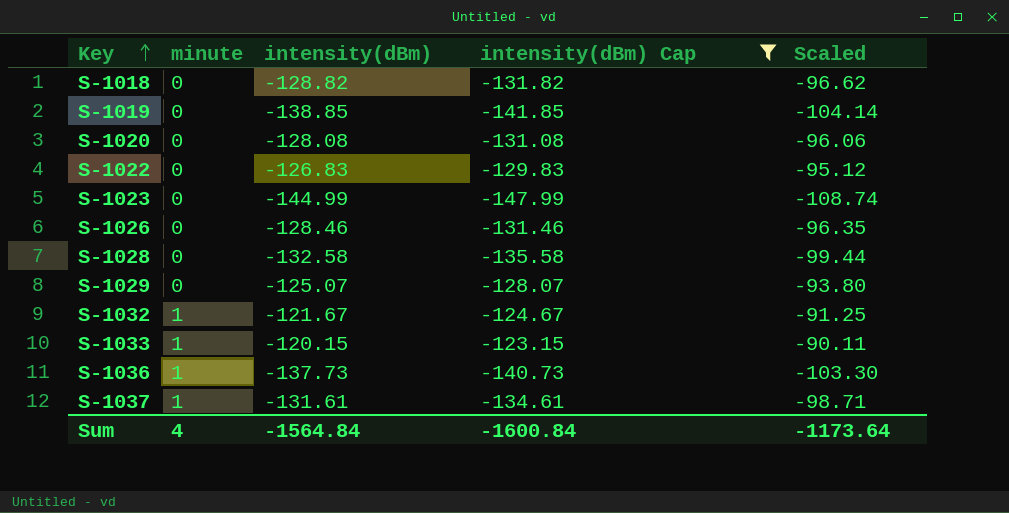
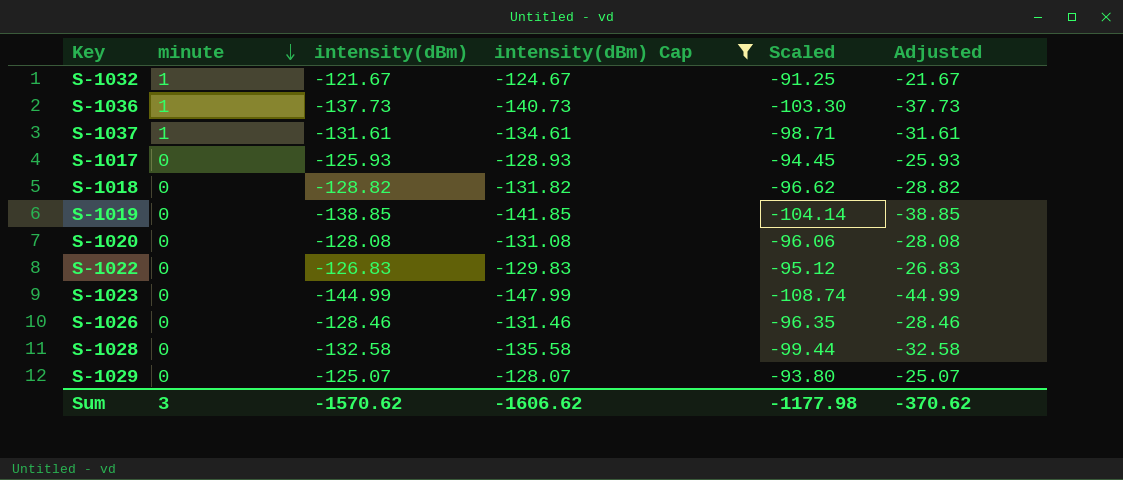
row order: Key ascending -> minute descending
column Adjusted | formula: none -> [intensity(dBm)] + 100
row S-1033: 1 | -120.15 | -123.15 | -90.11 -> none
row S-1017: none -> 0 | -125.93 | -128.93 | -94.45 | -25.93
Sum | minute: 4 -> 3
Sum | intensity(dBm): -1564.84 -> -1570.62
Sum | intensity(dBm) Cap: -1600.84 -> -1606.62
Sum | Scaled: -1173.64 -> -1177.98

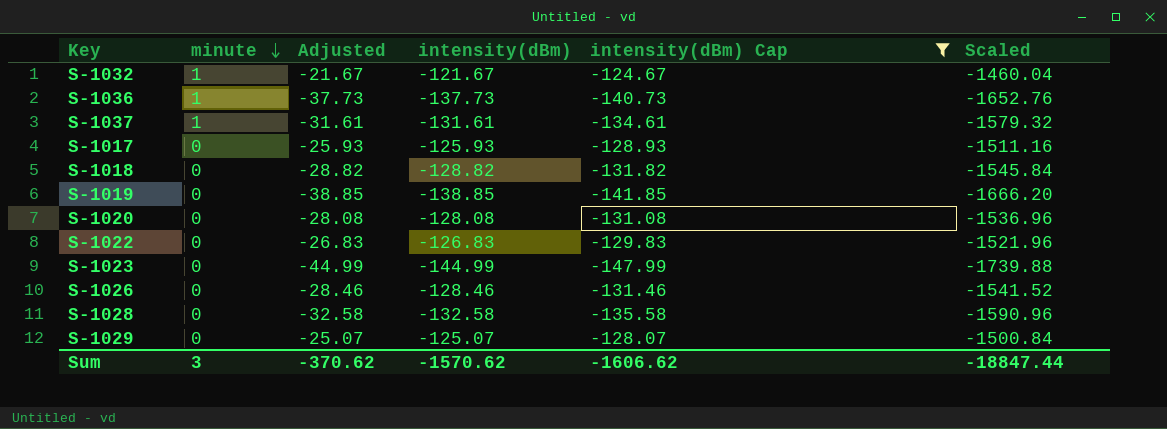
column Adjusted | position: 6 -> 3
column Scaled | formula: [intensity(dBm)] * 0.75 -> [intensity(dBm)] * 12
Sum | Scaled: -1177.98 -> -18847.44

